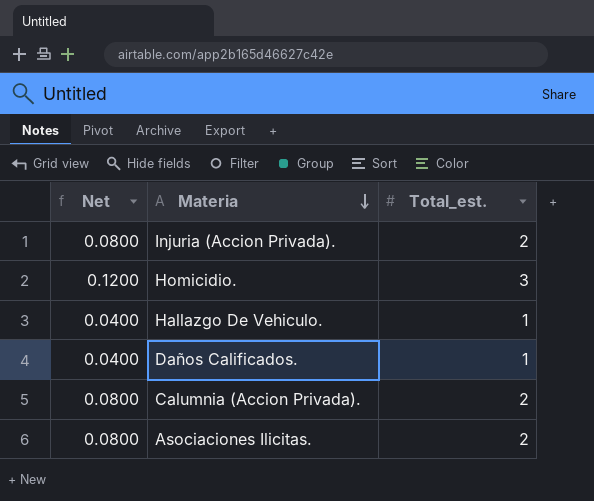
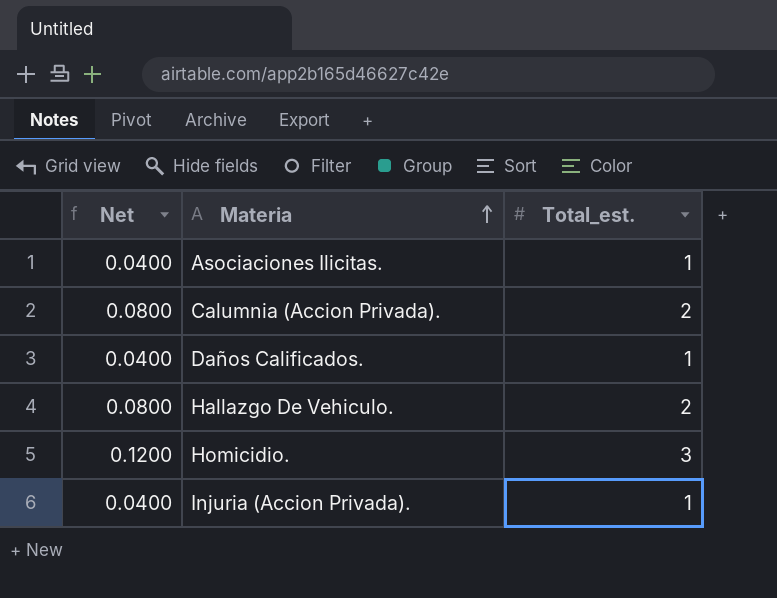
row order: Materia descending -> Materia ascending
Asociaciones Ilicitas. | Net: 0.0800 -> 0.0400
Asociaciones Ilicitas. | Total_est.: 2 -> 1
Hallazgo De Vehiculo. | Net: 0.0400 -> 0.0800
Hallazgo De Vehiculo. | Total_est.: 1 -> 2
Injuria (Accion Privada). | Net: 0.0800 -> 0.0400
Injuria (Accion Privada). | Total_est.: 2 -> 1

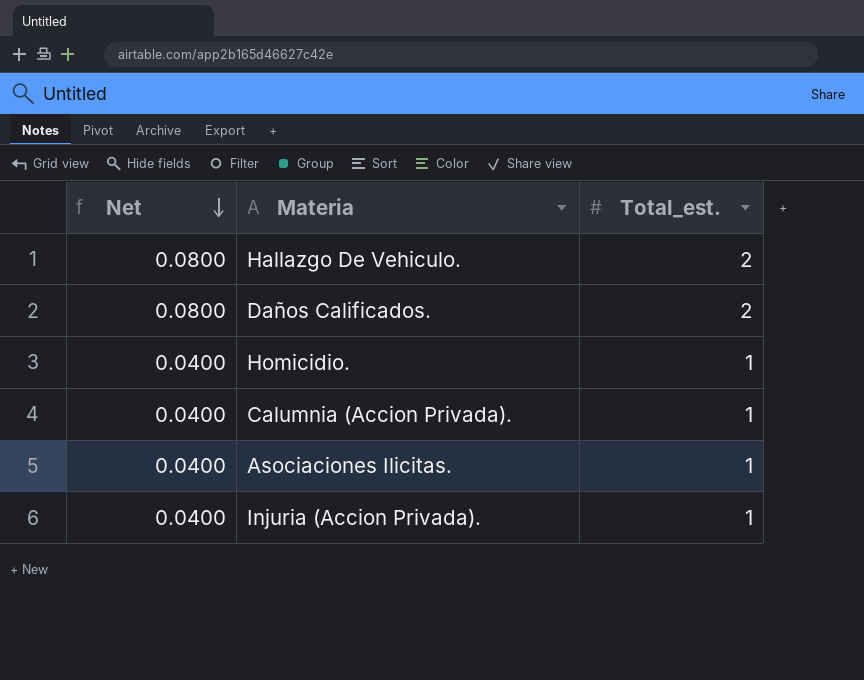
row order: Materia ascending -> Net descending
Daños Calificados. | Net: 0.0400 -> 0.0800
Daños Calificados. | Total_est.: 1 -> 2
Homicidio. | Net: 0.1200 -> 0.0400
Homicidio. | Total_est.: 3 -> 1
Calumnia (Accion Privada). | Net: 0.0800 -> 0.0400
Calumnia (Accion Privada). | Total_est.: 2 -> 1

